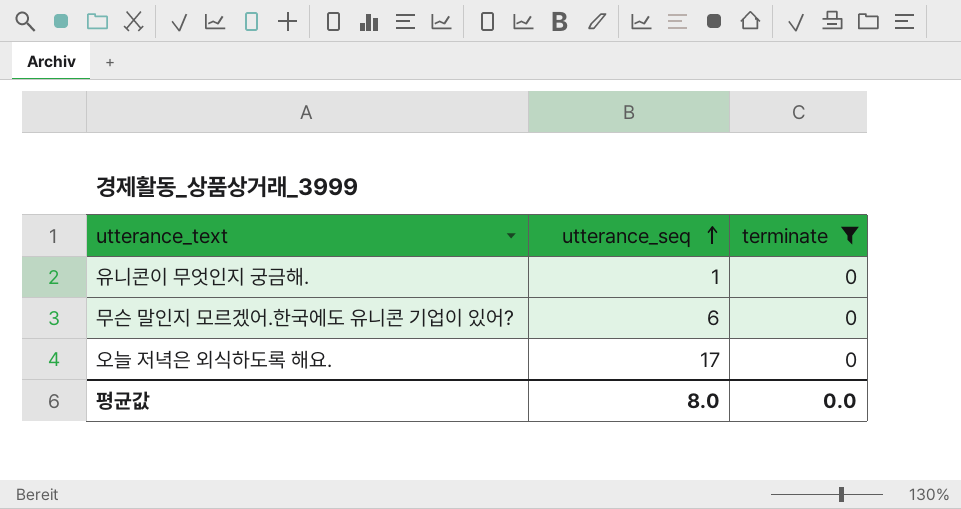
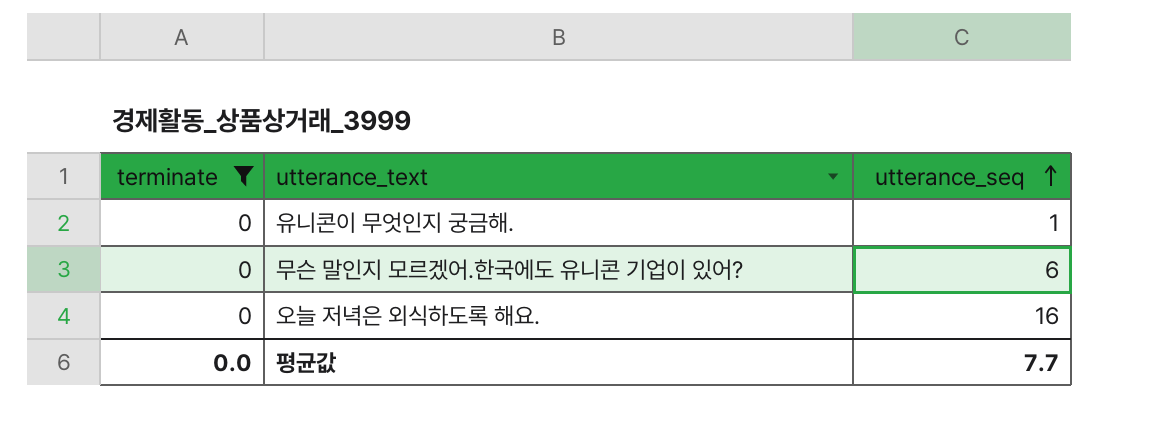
column terminate | position: 3 -> 1
오늘 저녁은 외식하도록 해요. | utterance_seq: 17 -> 16
평균값 | utterance_seq: 8.0 -> 7.7

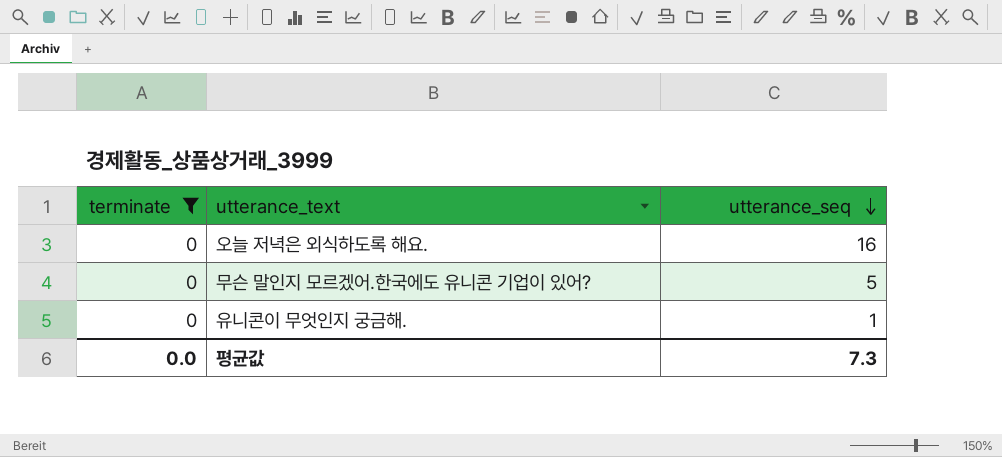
row order: utterance_seq ascending -> utterance_seq descending
무슨 말인지 모르겠어.한국에도 유니콘 기업이 있어? | utterance_seq: 6 -> 5
평균값 | utterance_seq: 7.7 -> 7.3

